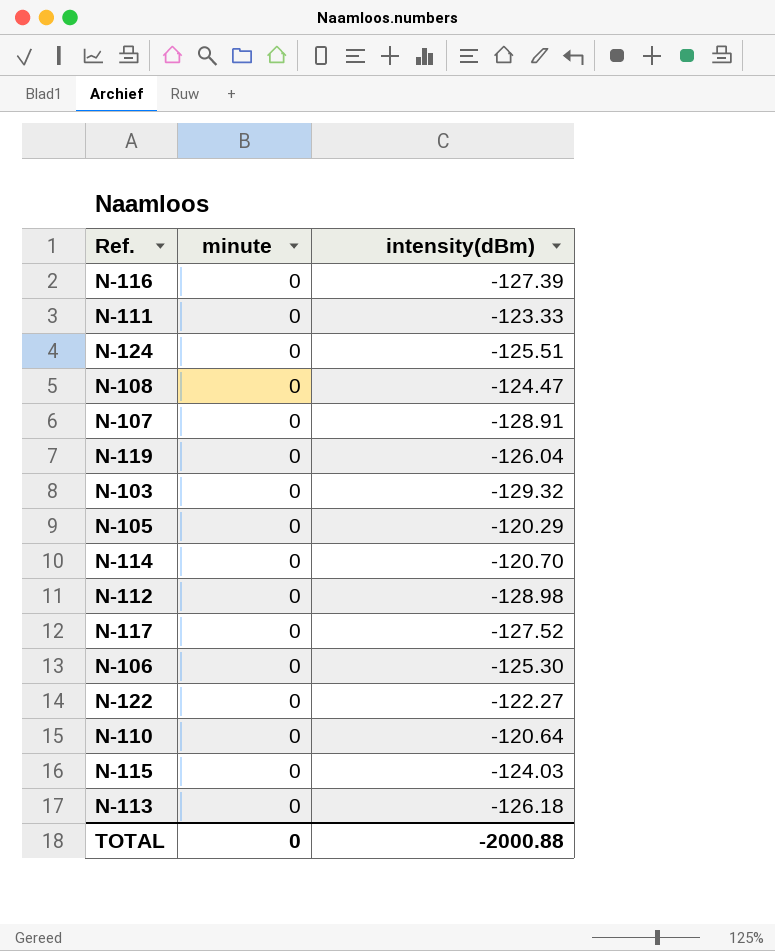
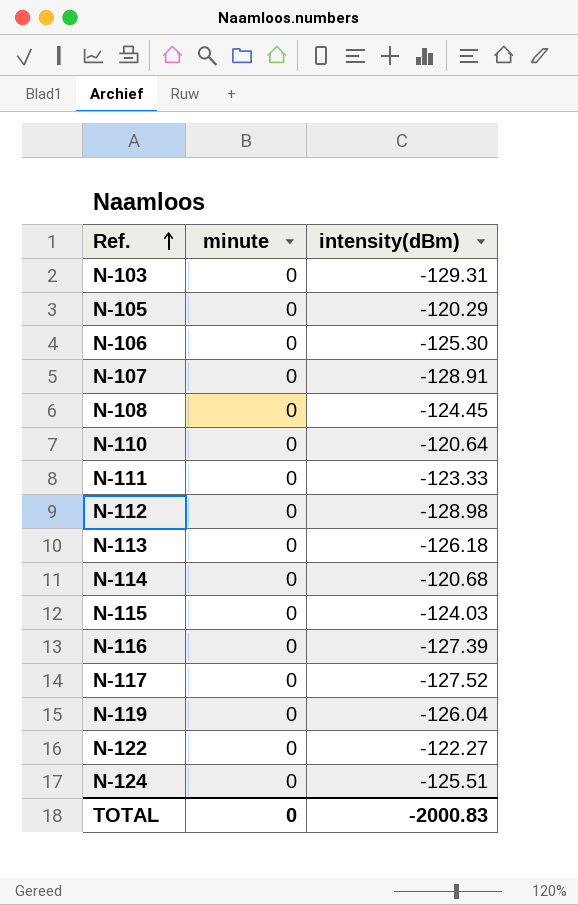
row order: none -> Ref. ascending
N-103 | intensity(dBm): -129.32 -> -129.31
N-108 | intensity(dBm): -124.47 -> -124.45
N-114 | intensity(dBm): -120.70 -> -120.68
TOTAL | intensity(dBm): -2000.88 -> -2000.83

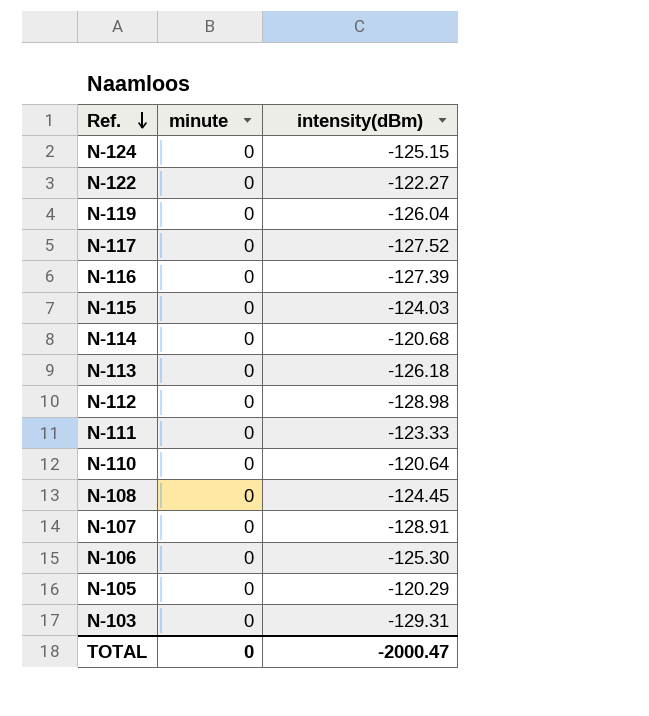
row order: Ref. ascending -> Ref. descending
N-124 | intensity(dBm): -125.51 -> -125.15
TOTAL | intensity(dBm): -2000.83 -> -2000.47

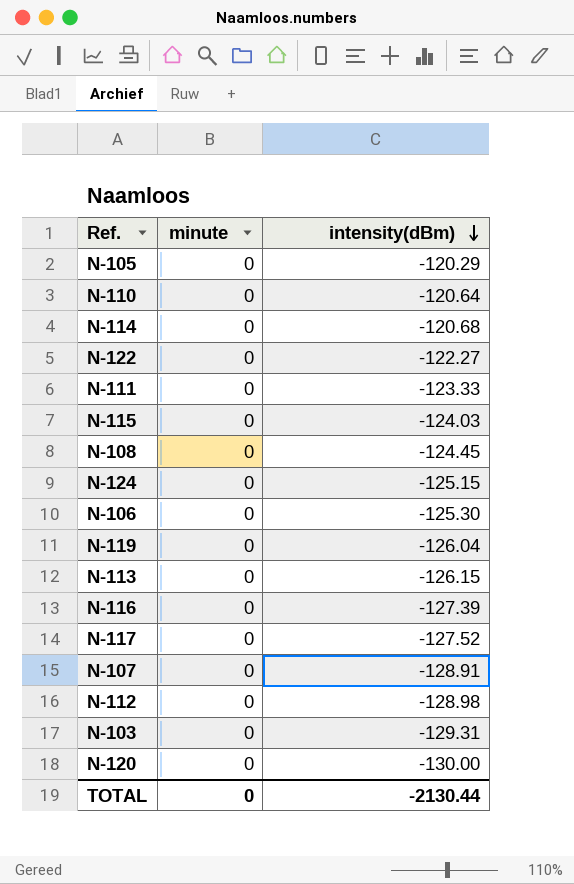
row order: Ref. descending -> intensity(dBm) descending
N-113 | intensity(dBm): -126.18 -> -126.15
row N-120: none -> 0 | -130.00
TOTAL | intensity(dBm): -2000.47 -> -2130.44

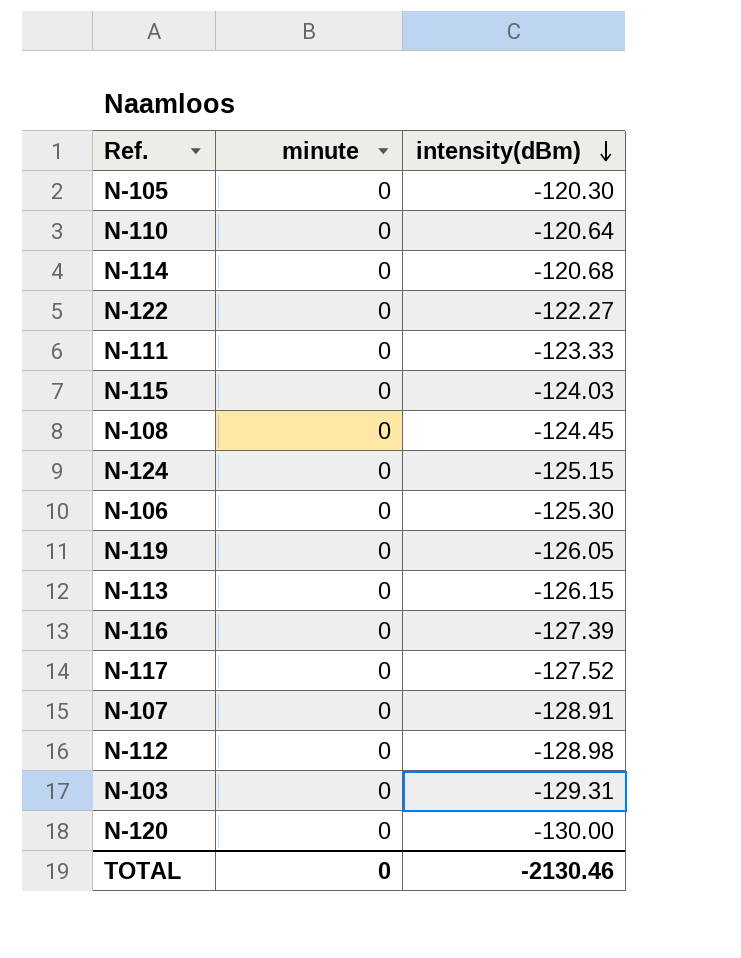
N-105 | intensity(dBm): -120.29 -> -120.30
N-119 | intensity(dBm): -126.04 -> -126.05
TOTAL | intensity(dBm): -2130.44 -> -2130.46

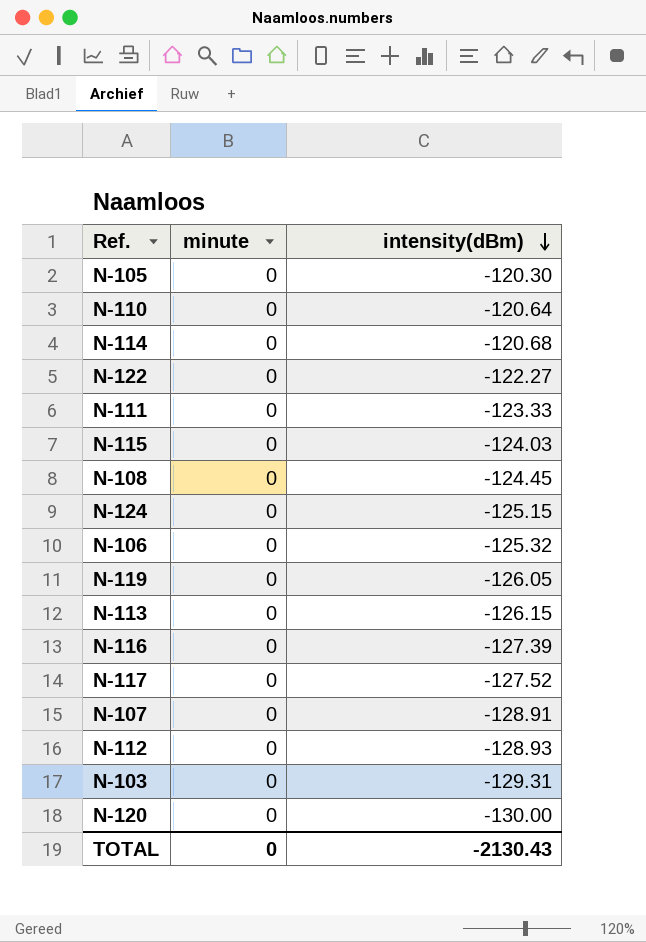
N-106 | intensity(dBm): -125.30 -> -125.32
N-112 | intensity(dBm): -128.98 -> -128.93
TOTAL | intensity(dBm): -2130.46 -> -2130.43

